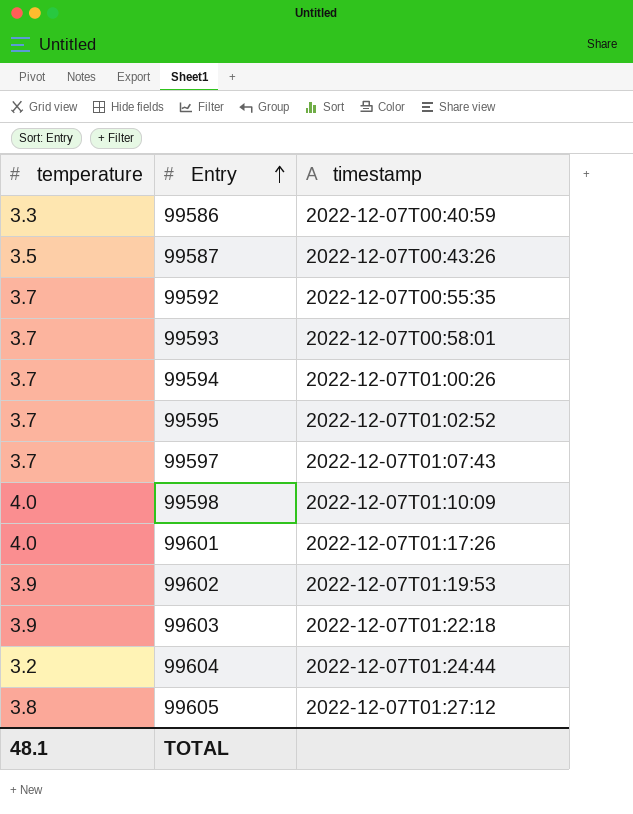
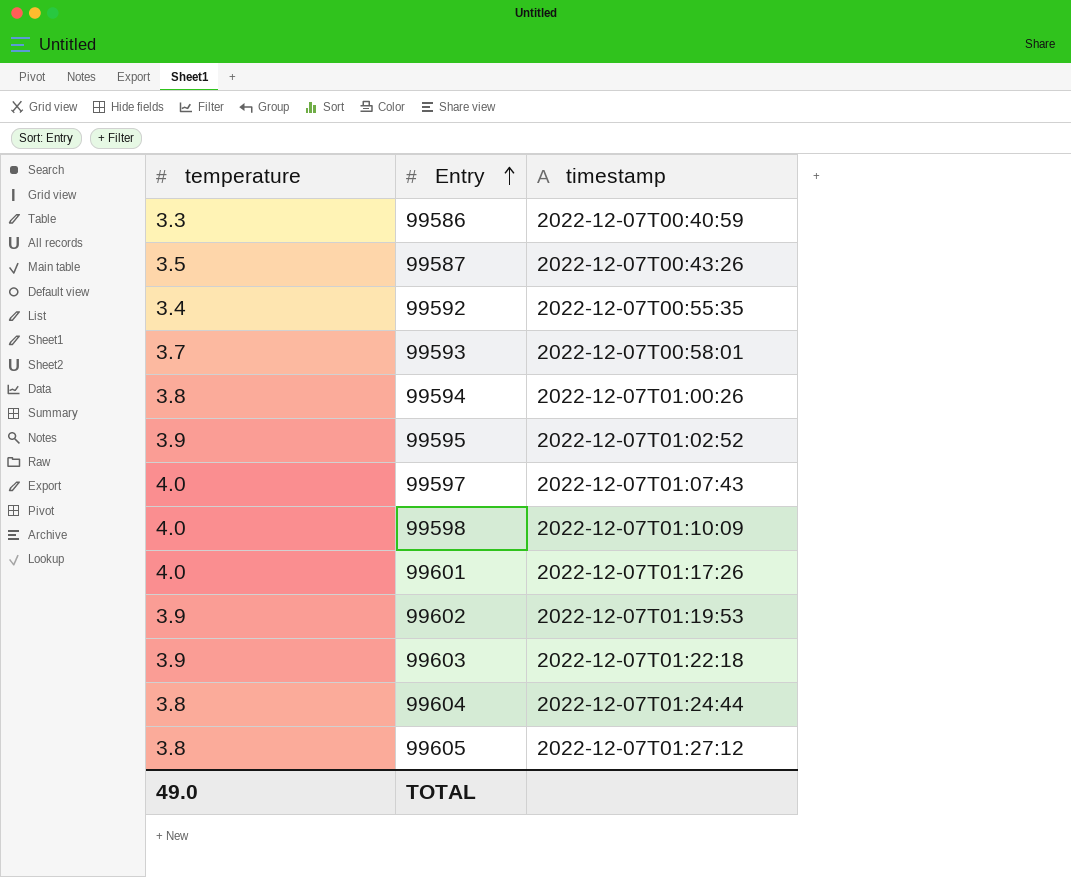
99592 | temperature: 3.7 -> 3.4
99594 | temperature: 3.7 -> 3.8
99595 | temperature: 3.7 -> 3.9
99597 | temperature: 3.7 -> 4.0
99604 | temperature: 3.2 -> 3.8
TOTAL | temperature: 48.1 -> 49.0

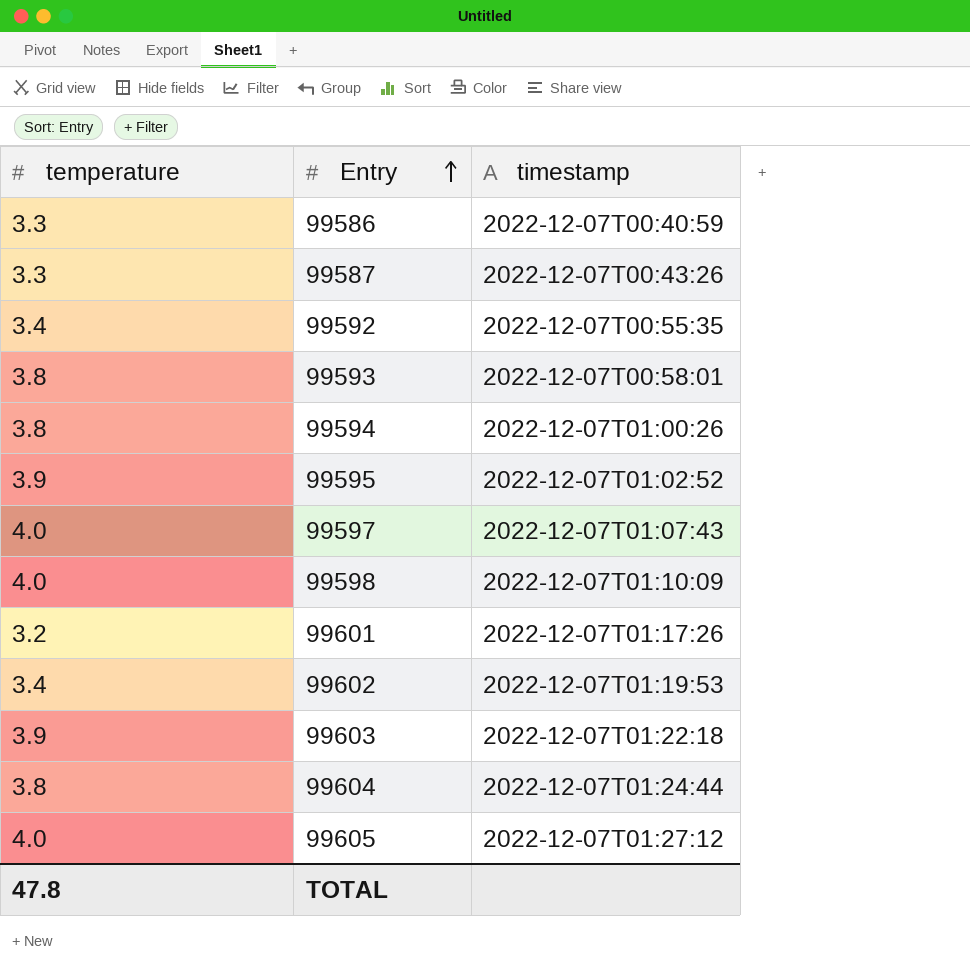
99587 | temperature: 3.5 -> 3.3
99593 | temperature: 3.7 -> 3.8
99601 | temperature: 4.0 -> 3.2
99602 | temperature: 3.9 -> 3.4
99605 | temperature: 3.8 -> 4.0
TOTAL | temperature: 49.0 -> 47.8

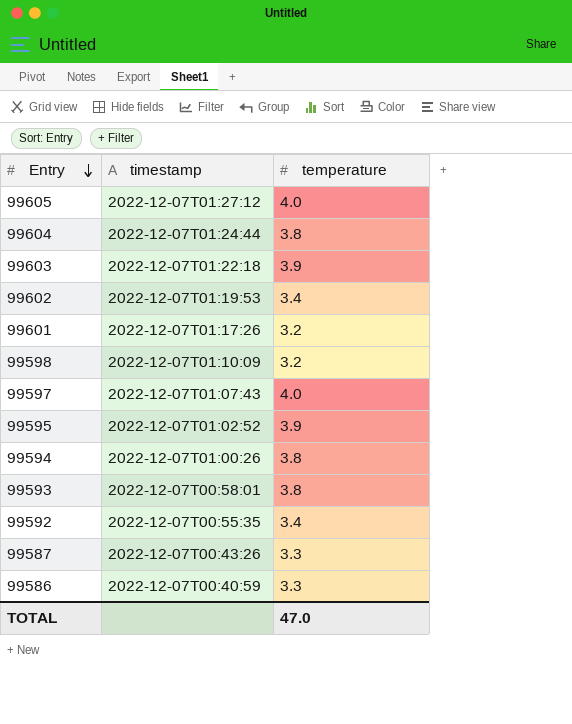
row order: Entry ascending -> Entry descending
column temperature | position: 1 -> 3
99598 | temperature: 4.0 -> 3.2
TOTAL | temperature: 47.8 -> 47.0

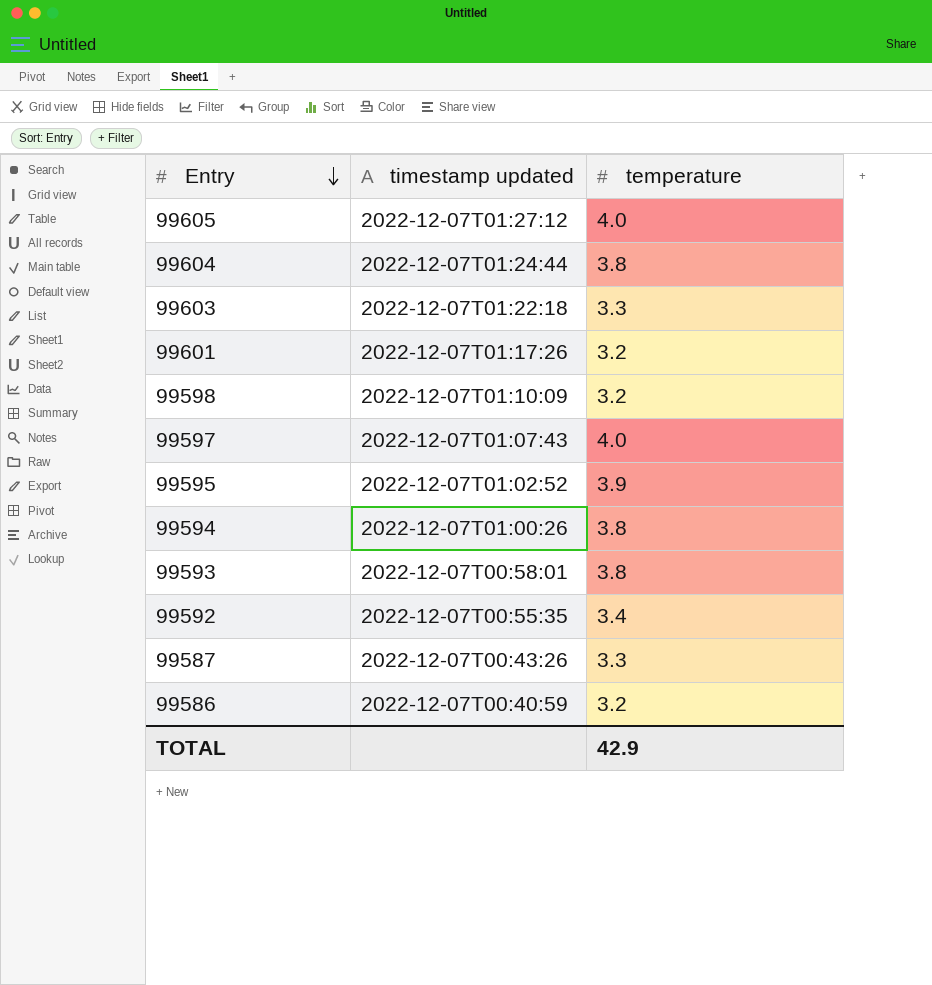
column name: timestamp -> timestamp updated
row 99602: 2022-12-07T01:19:53 | 3.4 -> none
99603 | temperature: 3.9 -> 3.3
99586 | temperature: 3.3 -> 3.2
TOTAL | temperature: 47.0 -> 42.9

